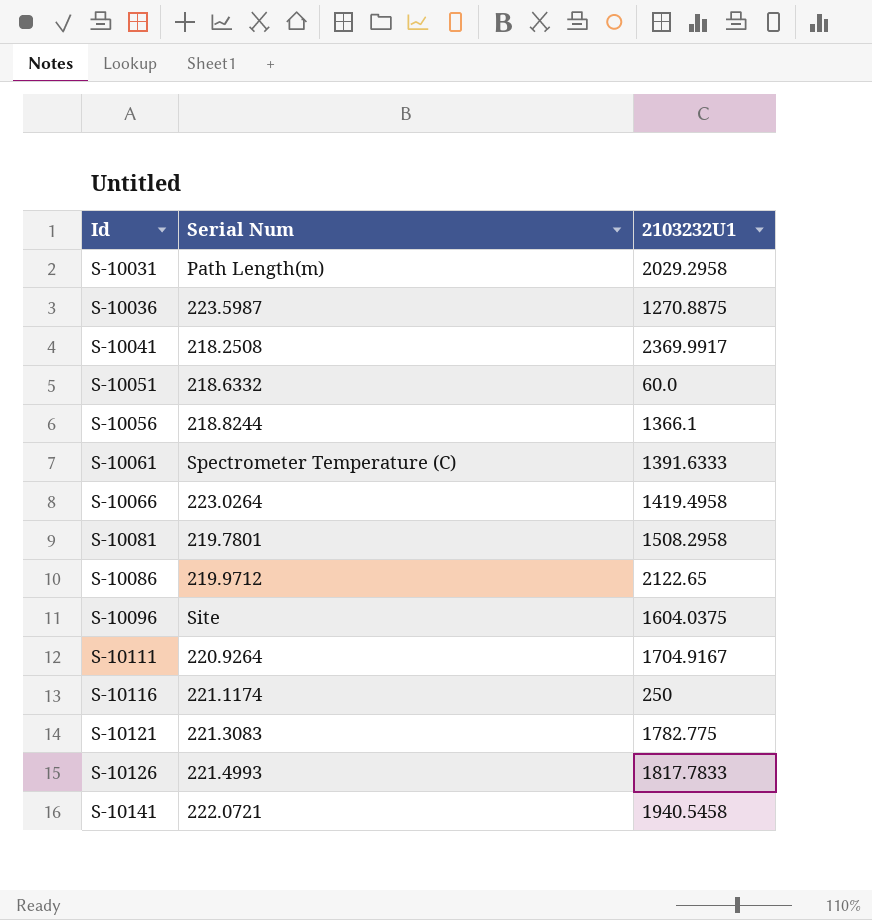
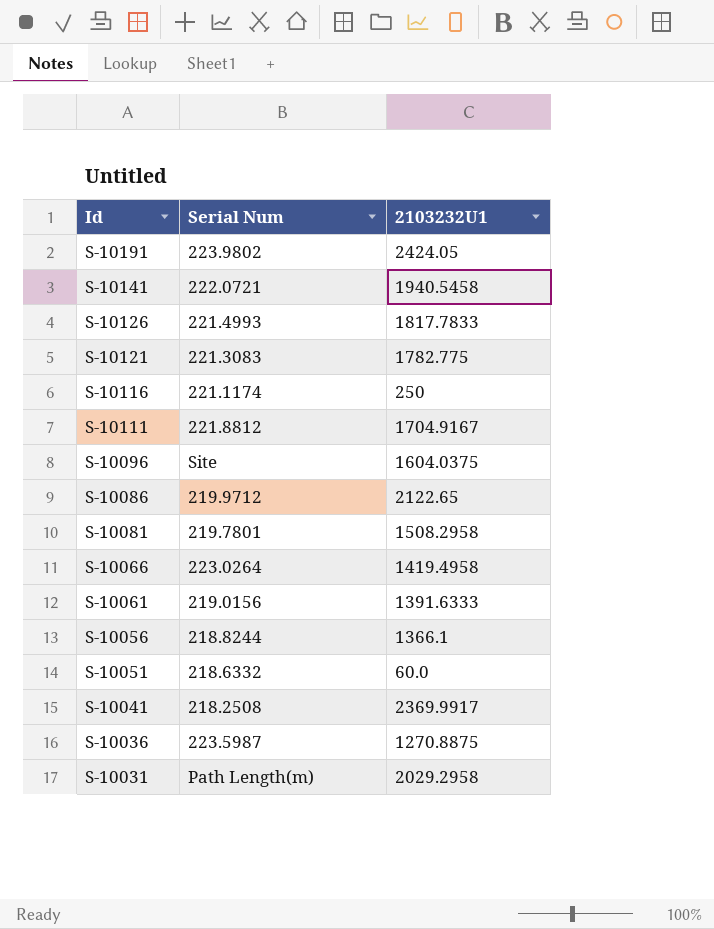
row order: Id ascending -> Id descending
row S-10191: none -> 223.9802 | 2424.05
S-10111 | Serial Num: 220.9264 -> 221.8812
S-10061 | Serial Num: Spectrometer Temperature (C) -> 219.0156

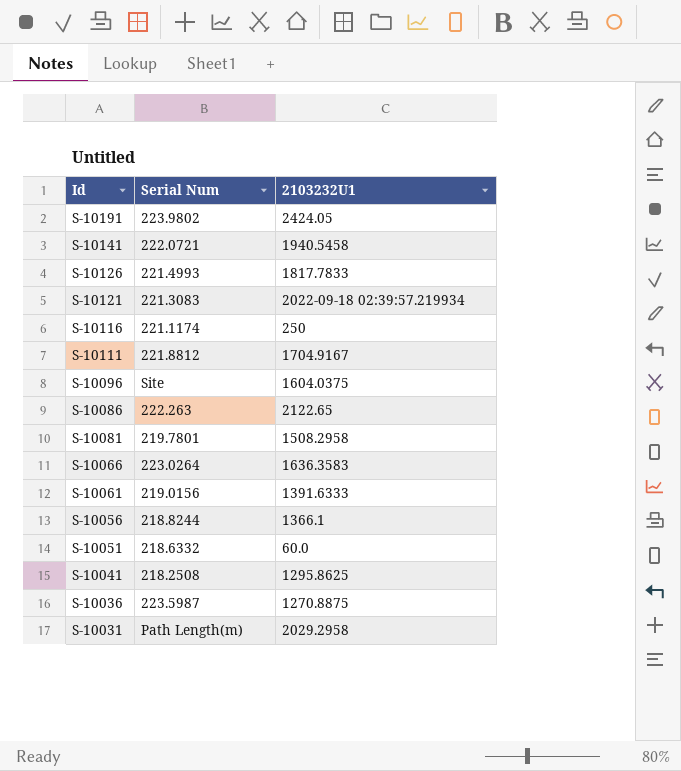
S-10121 | 2103232U1: 1782.775 -> 2022-09-18 02:39:57.219934
S-10086 | Serial Num: 219.9712 -> 222.263
S-10066 | 2103232U1: 1419.4958 -> 1636.3583
S-10041 | 2103232U1: 2369.9917 -> 1295.8625

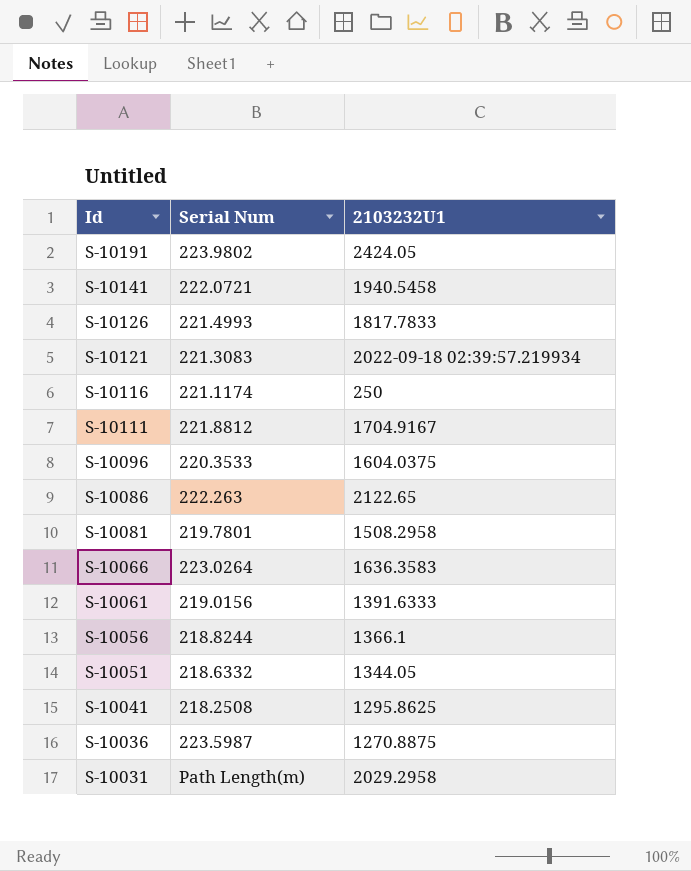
S-10096 | Serial Num: Site -> 220.3533
S-10051 | 2103232U1: 60.0 -> 1344.05

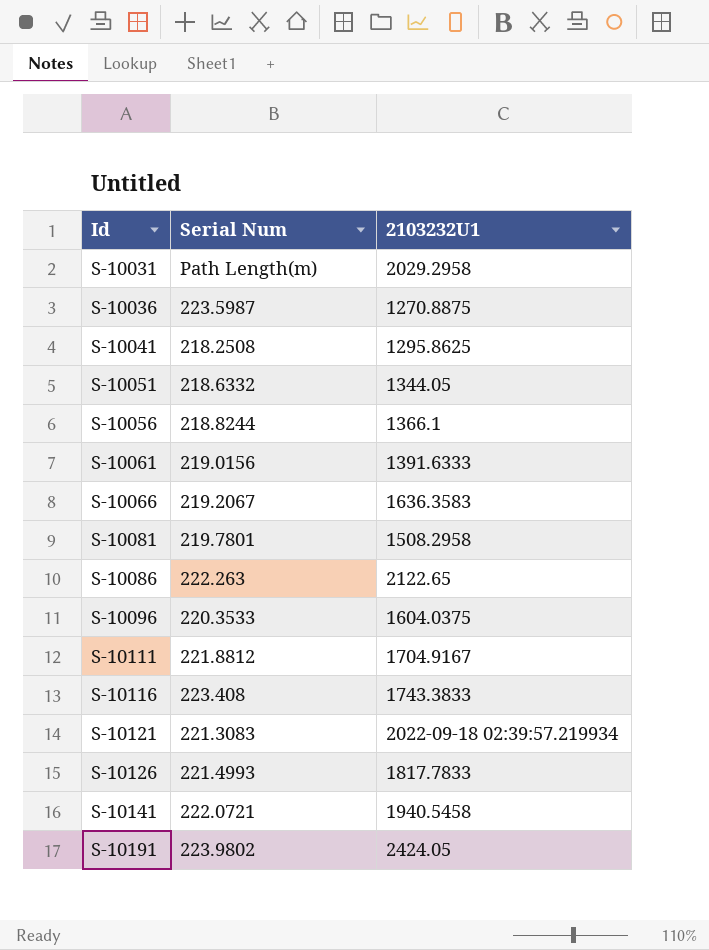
row order: Id descending -> Id ascending
S-10066 | Serial Num: 223.0264 -> 219.2067
S-10116 | Serial Num: 221.1174 -> 223.408
S-10116 | 2103232U1: 250 -> 1743.3833

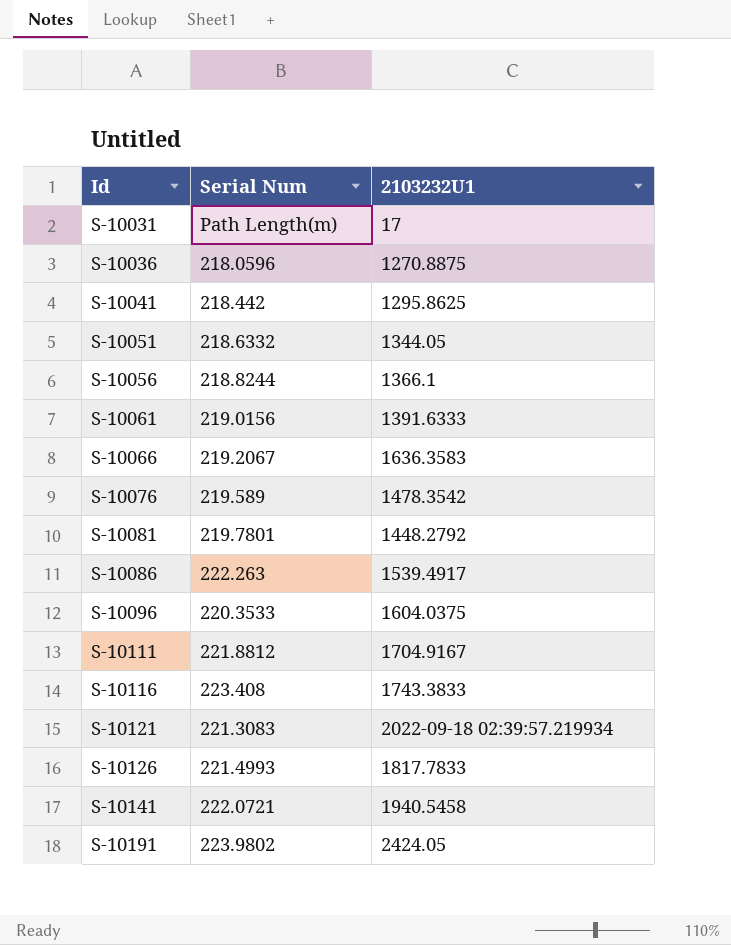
S-10031 | 2103232U1: 2029.2958 -> 17
S-10036 | Serial Num: 223.5987 -> 218.0596
S-10041 | Serial Num: 218.2508 -> 218.442
row S-10076: none -> 219.589 | 1478.3542
S-10081 | 2103232U1: 1508.2958 -> 1448.2792
S-10086 | 2103232U1: 2122.65 -> 1539.4917

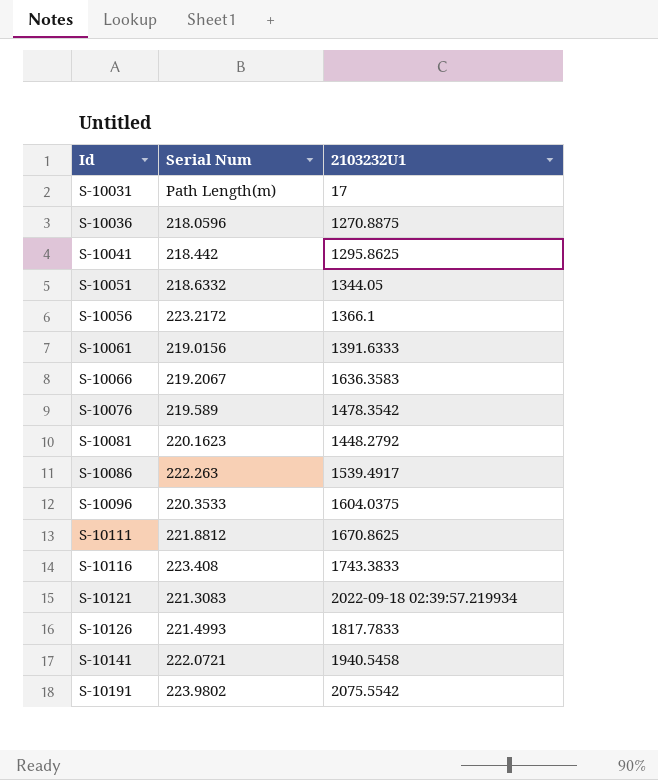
S-10056 | Serial Num: 218.8244 -> 223.2172
S-10081 | Serial Num: 219.7801 -> 220.1623
S-10111 | 2103232U1: 1704.9167 -> 1670.8625
S-10191 | 2103232U1: 2424.05 -> 2075.5542

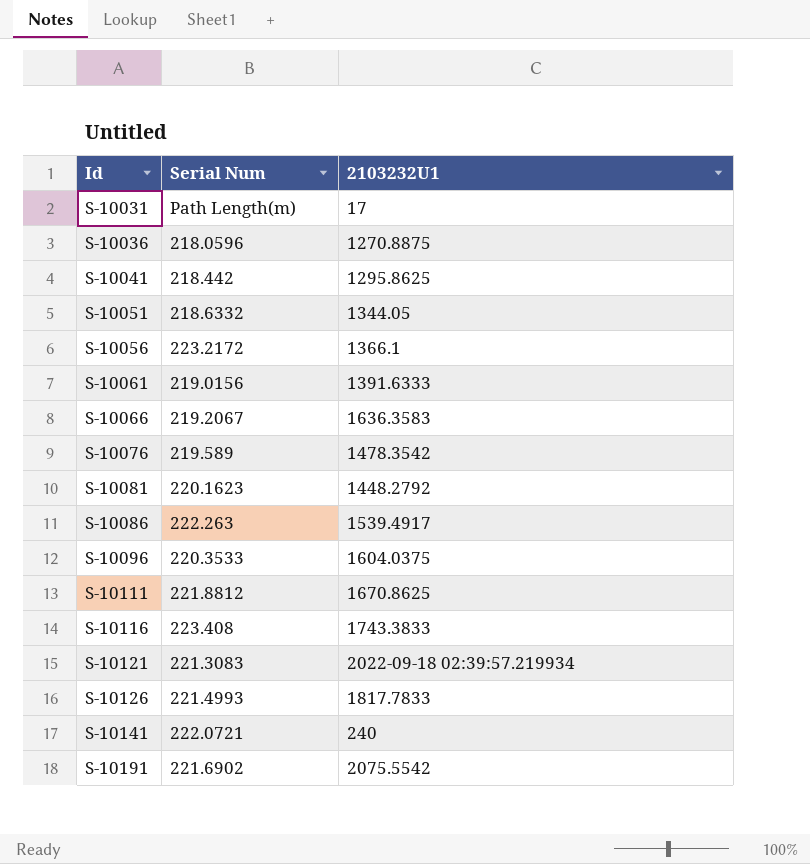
S-10141 | 2103232U1: 1940.5458 -> 240
S-10191 | Serial Num: 223.9802 -> 221.6902

